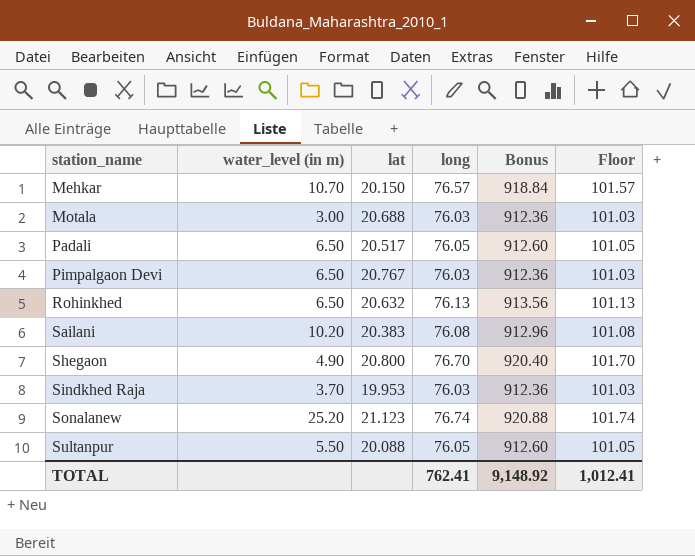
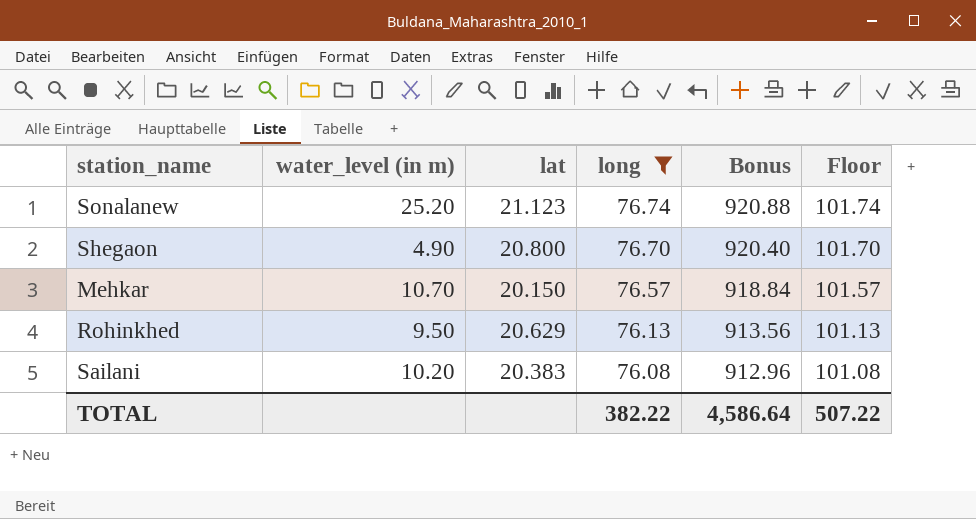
filter: none -> long >= 76.08
row order: station_name ascending -> long descending
Rohinkhed | water_level (in m): 6.50 -> 9.50
Rohinkhed | lat: 20.632 -> 20.629
TOTAL | long: 762.41 -> 382.22
TOTAL | Bonus: 9,148.92 -> 4,586.64
TOTAL | Floor: 1,012.41 -> 507.22

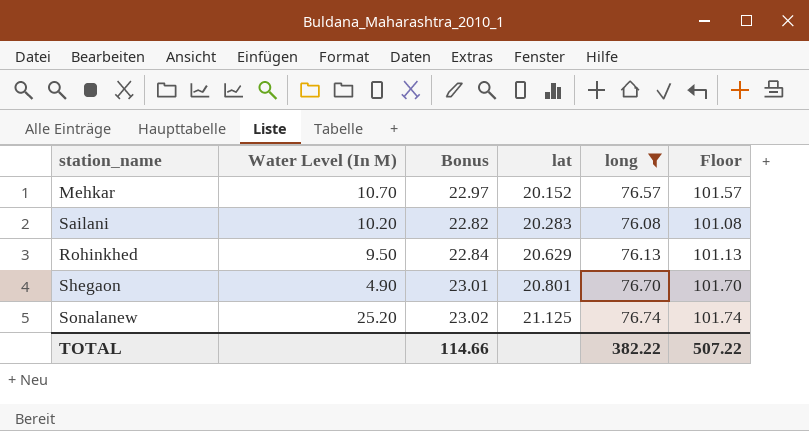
row order: long descending -> lat ascending
column name: water_level (in m) -> Water Level (In M)
column Bonus | formula: [long] * 12 -> [long] * 0.3
column Bonus | position: 5 -> 3
Mehkar | lat: 20.150 -> 20.152
Sailani | lat: 20.383 -> 20.283
Shegaon | lat: 20.800 -> 20.801
Sonalanew | lat: 21.123 -> 21.125
TOTAL | Bonus: 4,586.64 -> 114.66

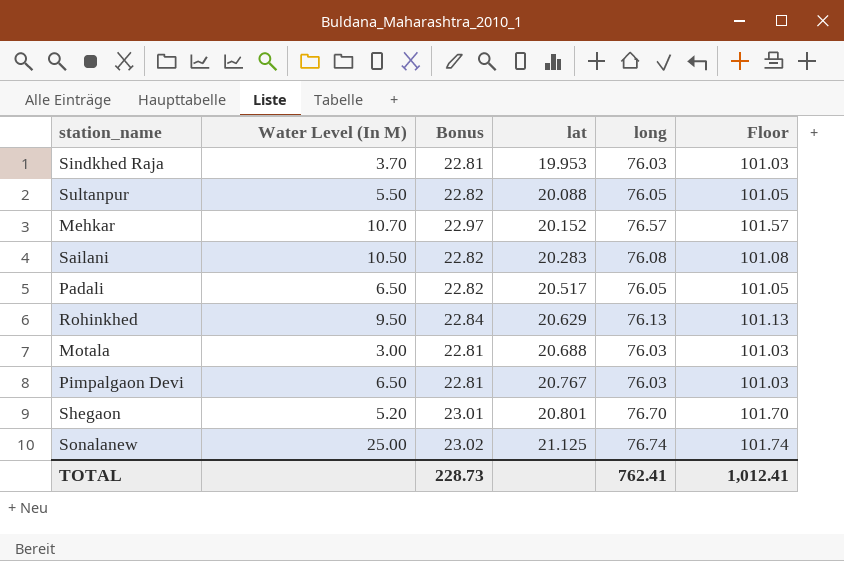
filter: long >= 76.08 -> none
Sailani | Water Level (In M): 10.20 -> 10.50
Shegaon | Water Level (In M): 4.90 -> 5.20
Sonalanew | Water Level (In M): 25.20 -> 25.00
TOTAL | Bonus: 114.66 -> 228.73
TOTAL | long: 382.22 -> 762.41
TOTAL | Floor: 507.22 -> 1,012.41

